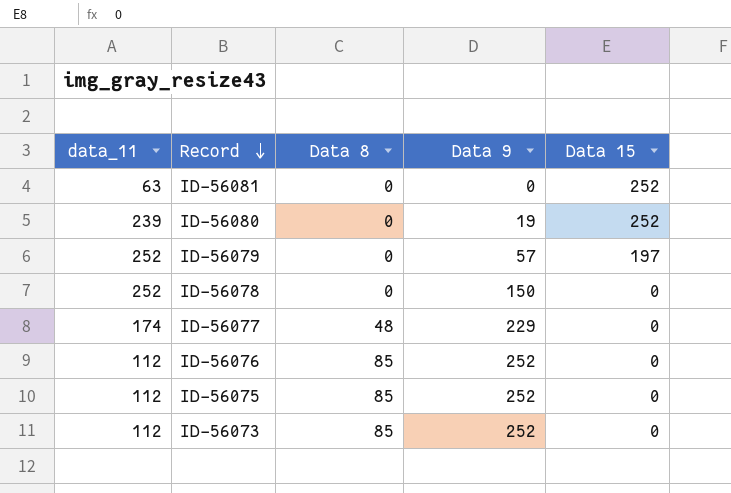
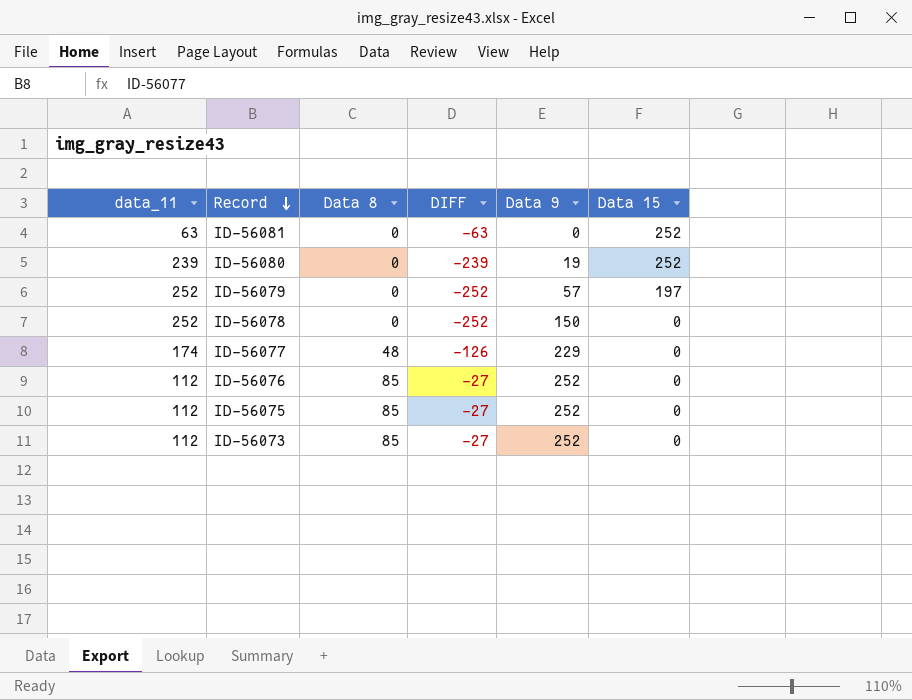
column DIFF | formula: none -> [Data 8] - [data_11]

